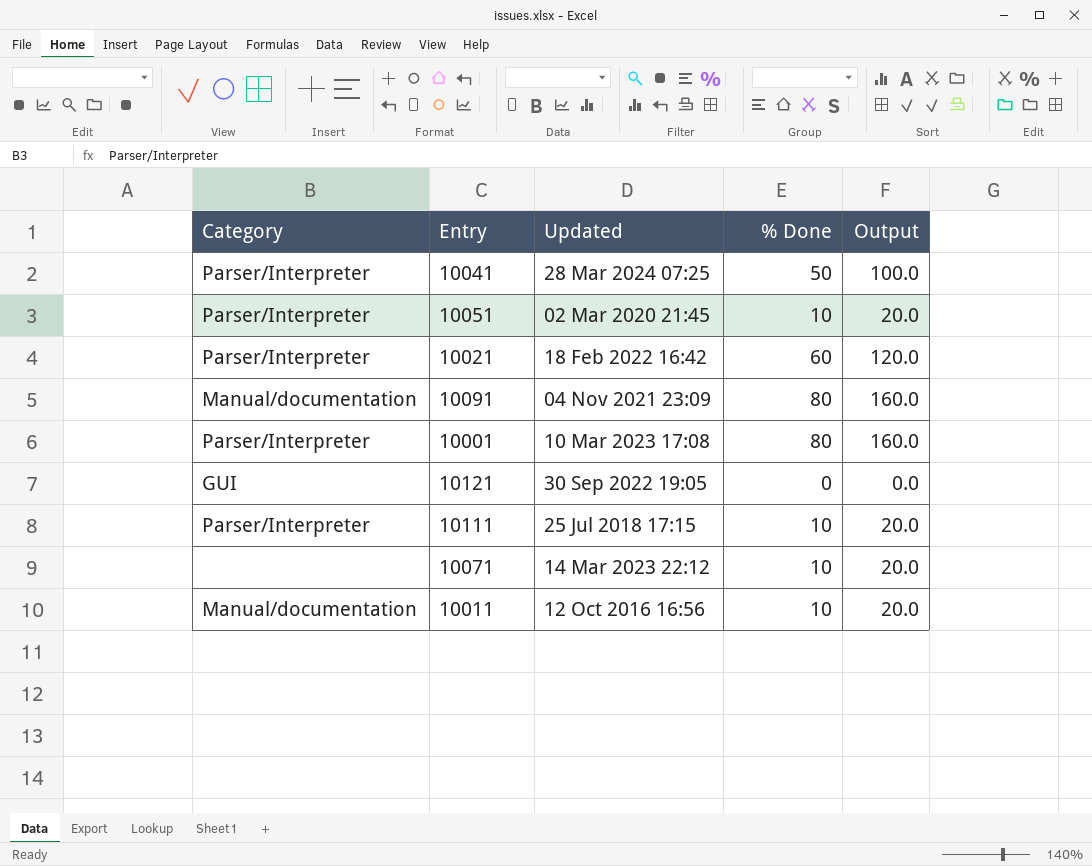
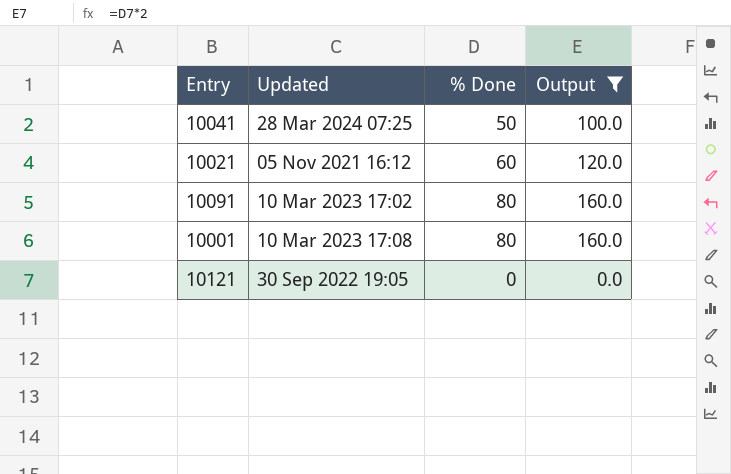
filter: none -> Output != 20.0
column Category | position: 1 -> none
10021 | Updated: 18 Feb 2022 16:42 -> 05 Nov 2021 16:12
10091 | Updated: 04 Nov 2021 23:09 -> 10 Mar 2023 17:02

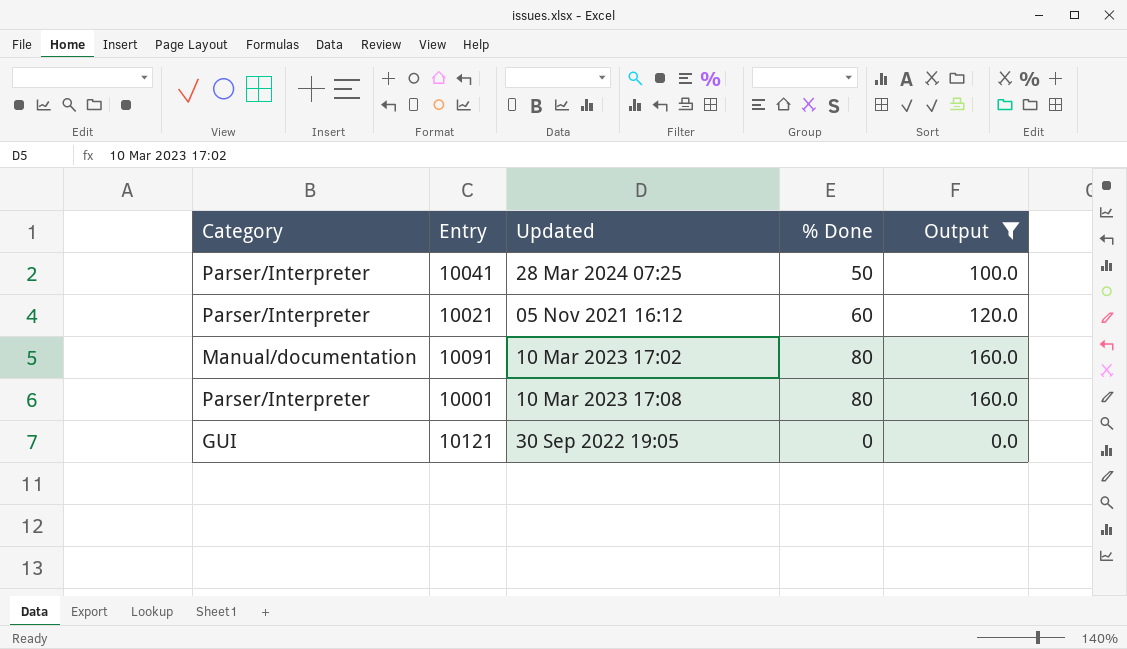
column Category | position: none -> 1

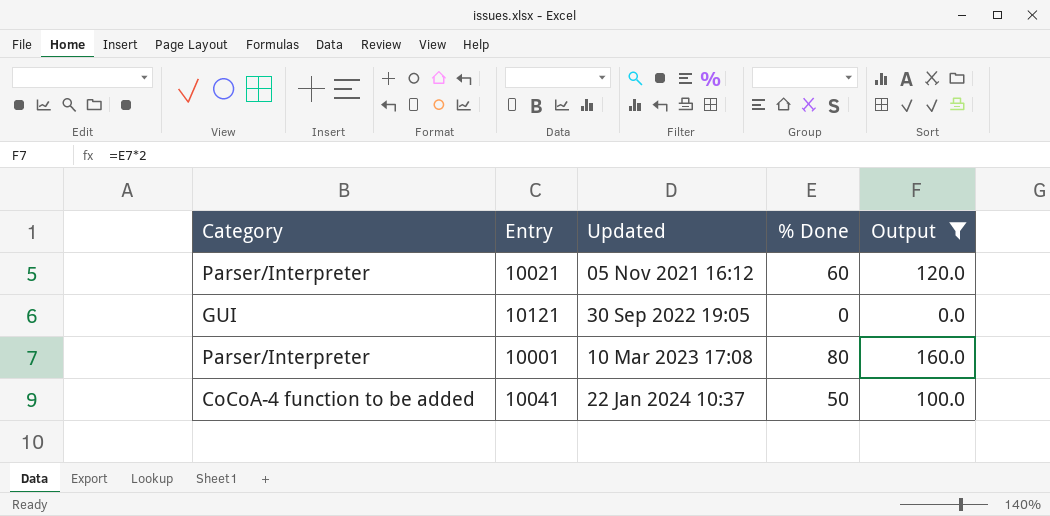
row order: none -> Updated ascending
row 10091: Manual/documentation | 10 Mar 2023 17:02 | 80 | 160.0 -> none
10041 | Category: Parser/Interpreter -> CoCoA-4 function to be added
10041 | Updated: 28 Mar 2024 07:25 -> 22 Jan 2024 10:37

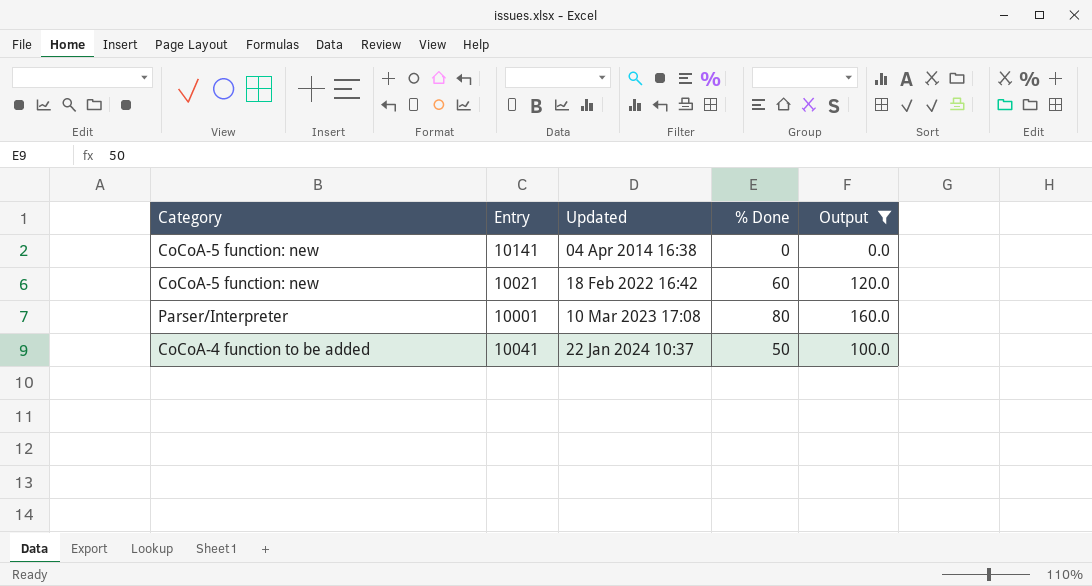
row 10121: GUI | 30 Sep 2022 19:05 | 0 | 0.0 -> none
row 10141: none -> CoCoA-5 function: new | 04 Apr 2014 16:38 | 0 | 0.0
10021 | Category: Parser/Interpreter -> CoCoA-5 function: new
10021 | Updated: 05 Nov 2021 16:12 -> 18 Feb 2022 16:42

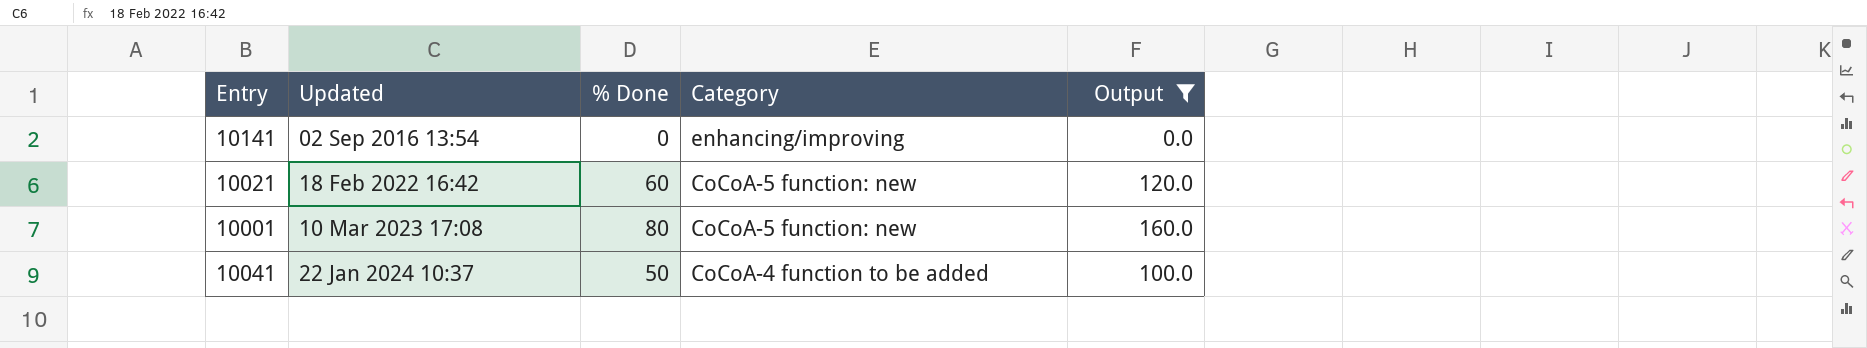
column Category | position: 1 -> 4
10141 | Updated: 04 Apr 2014 16:38 -> 02 Sep 2016 13:54
10141 | Category: CoCoA-5 function: new -> enhancing/improving
10001 | Category: Parser/Interpreter -> CoCoA-5 function: new

